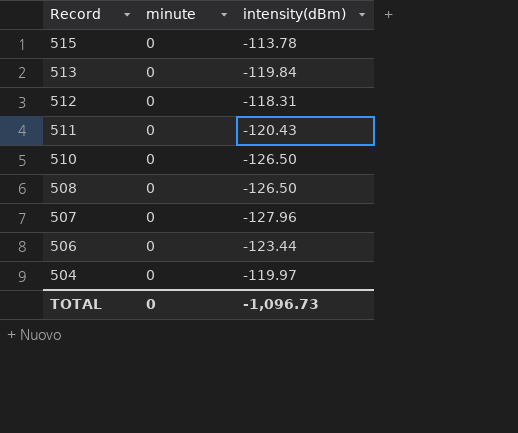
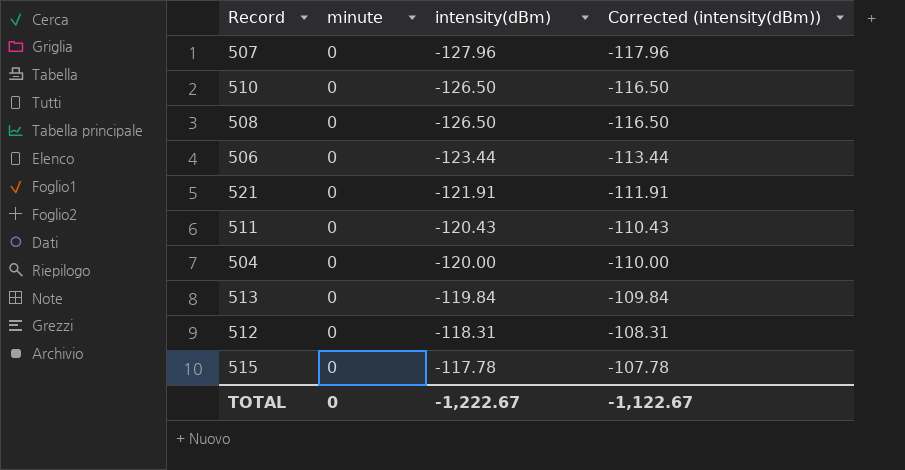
row order: Record descending -> intensity(dBm) ascending
column Corrected (intensity(dBm)) | formula: none -> [intensity(dBm)] + 10
row 521: none -> 0 | -121.91 | -111.91
504 | intensity(dBm): -119.97 -> -120.00
515 | intensity(dBm): -113.78 -> -117.78
TOTAL | intensity(dBm): -1,096.73 -> -1,222.67

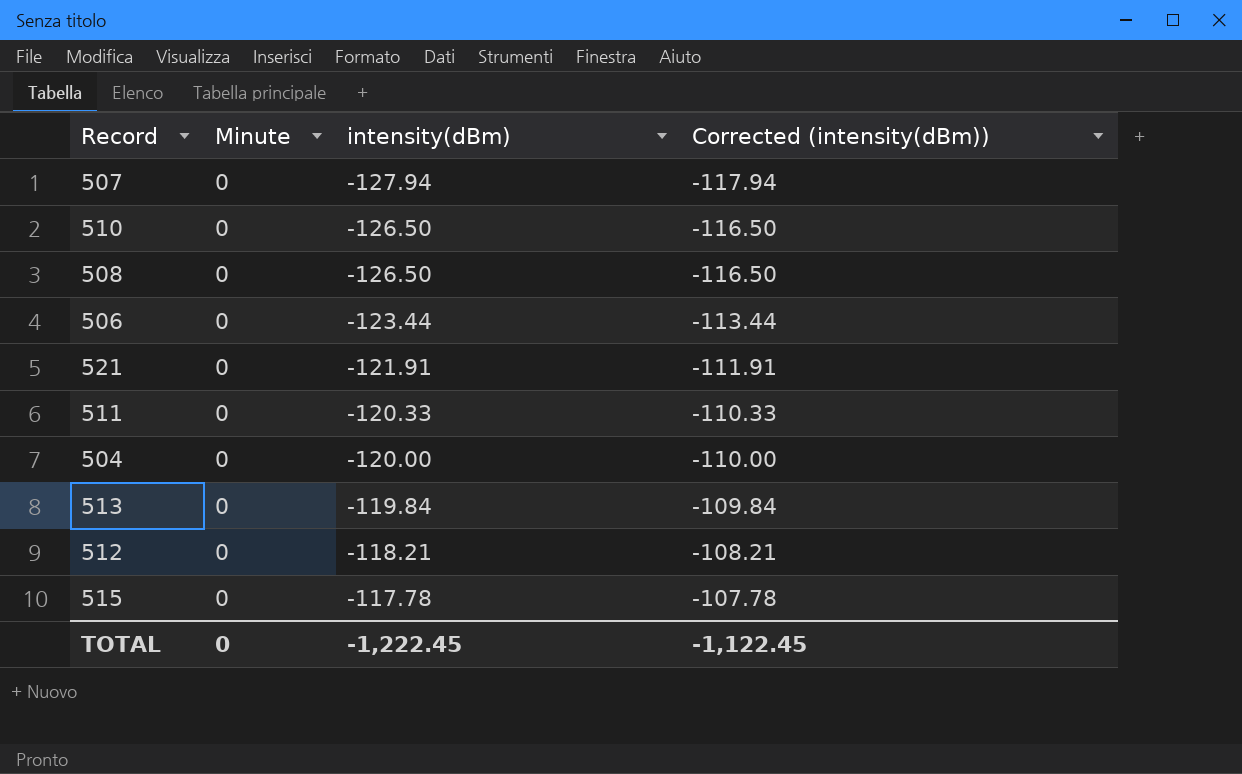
column name: minute -> Minute
507 | intensity(dBm): -127.96 -> -127.94
507 | Corrected (intensity(dBm)): -117.96 -> -117.94
511 | intensity(dBm): -120.43 -> -120.33
511 | Corrected (intensity(dBm)): -110.43 -> -110.33
512 | intensity(dBm): -118.31 -> -118.21
512 | Corrected (intensity(dBm)): -108.31 -> -108.21
TOTAL | intensity(dBm): -1,222.67 -> -1,222.45
TOTAL | Corrected (intensity(dBm)): -1,122.67 -> -1,122.45

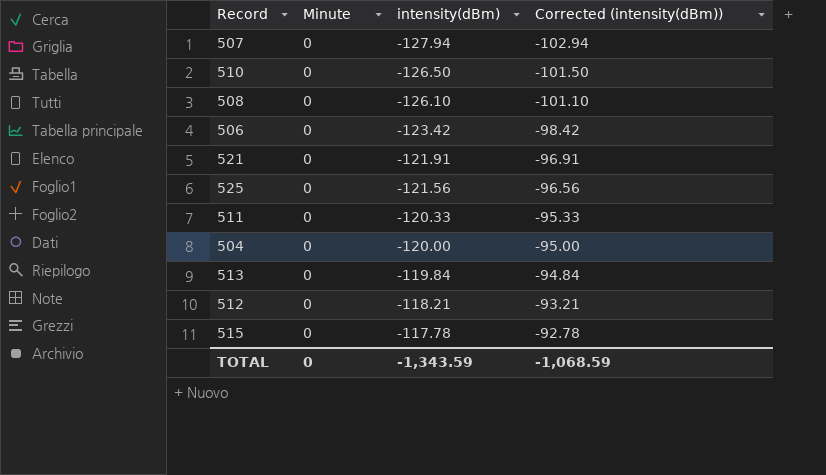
column Corrected (intensity(dBm)) | formula: [intensity(dBm)] + 10 -> [intensity(dBm)] + 25
508 | intensity(dBm): -126.50 -> -126.10
506 | intensity(dBm): -123.44 -> -123.42
row 525: none -> 0 | -121.56 | -96.56
TOTAL | intensity(dBm): -1,222.45 -> -1,343.59
TOTAL | Corrected (intensity(dBm)): -1,122.45 -> -1,068.59

